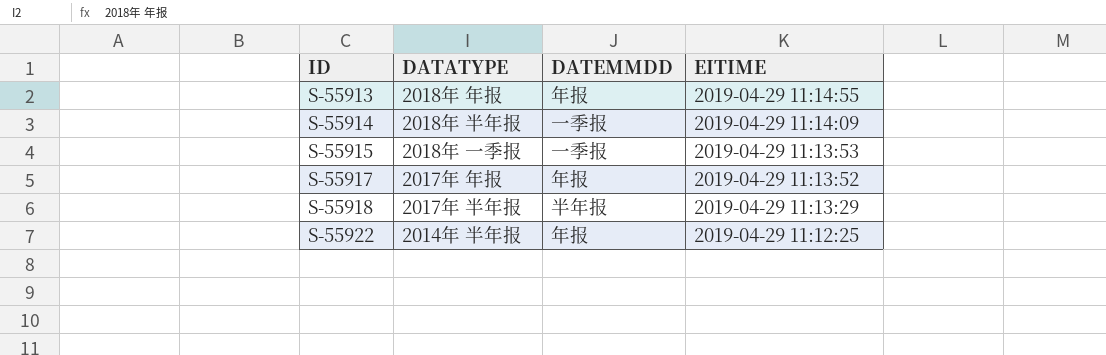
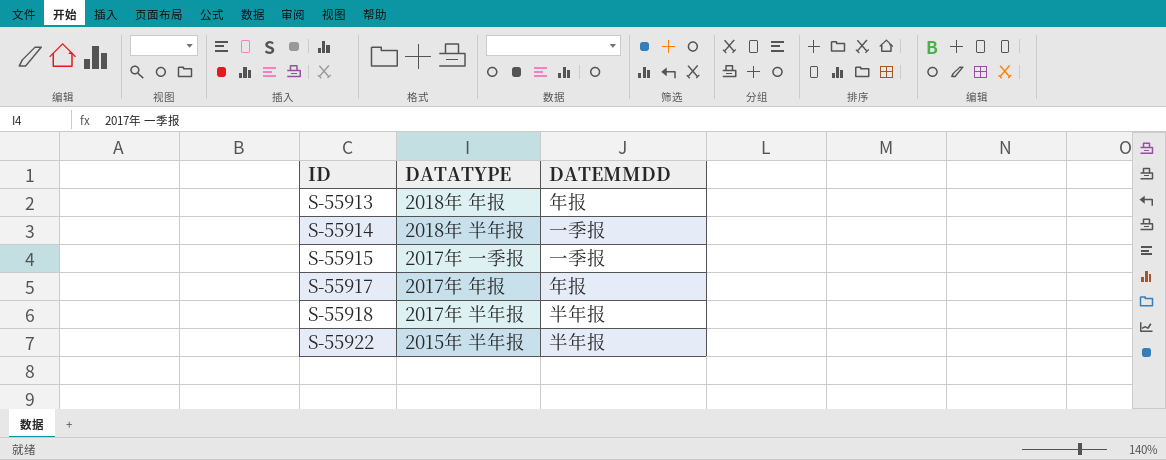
column EITIME | position: 4 -> none
S-55915 | DATATYPE: 2018年 一季报 -> 2017年 一季报
S-55922 | DATATYPE: 2014年 半年报 -> 2015年 半年报
S-55922 | DATEMMDD: 年报 -> 半年报

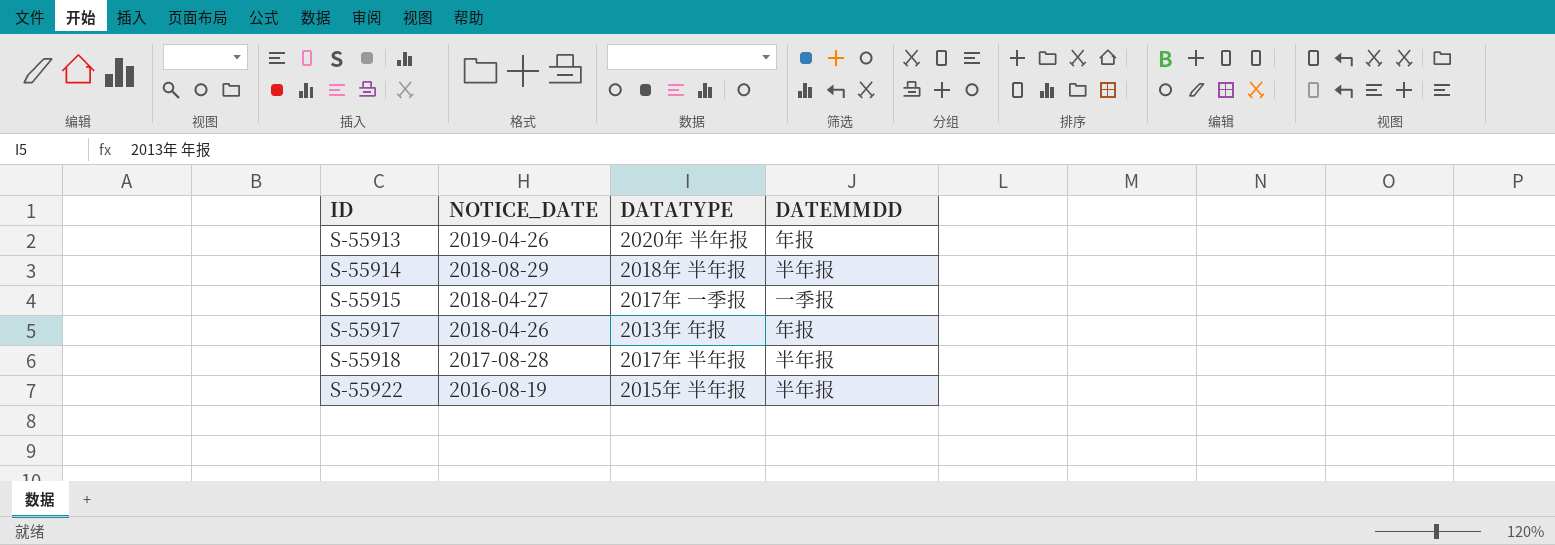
column NOTICE_DATE | position: none -> 2
S-55913 | DATATYPE: 2018年 年报 -> 2020年 半年报
S-55914 | DATEMMDD: 一季报 -> 半年报
S-55917 | DATATYPE: 2017年 年报 -> 2013年 年报

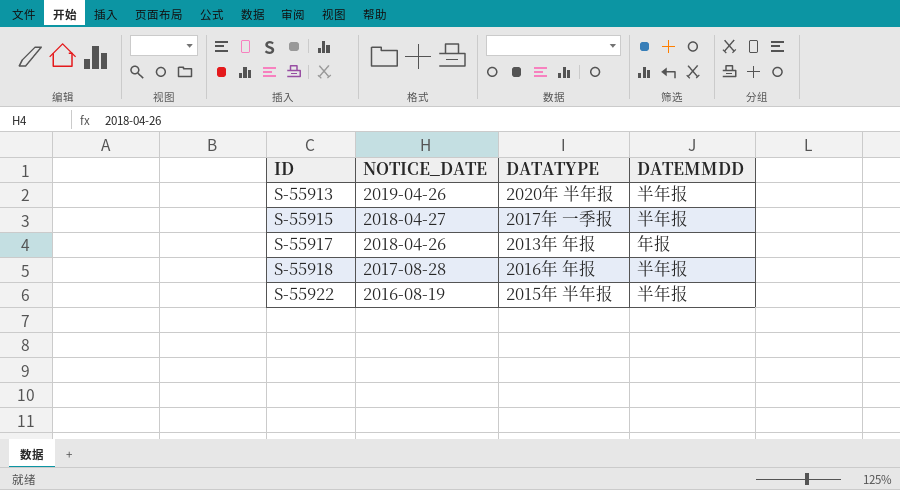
row S-55914: 2018-08-29 | 2018年 半年报 | 半年报 -> none
S-55913 | DATEMMDD: 年报 -> 半年报
S-55915 | DATEMMDD: 一季报 -> 半年报
S-55918 | DATATYPE: 2017年 半年报 -> 2016年 年报

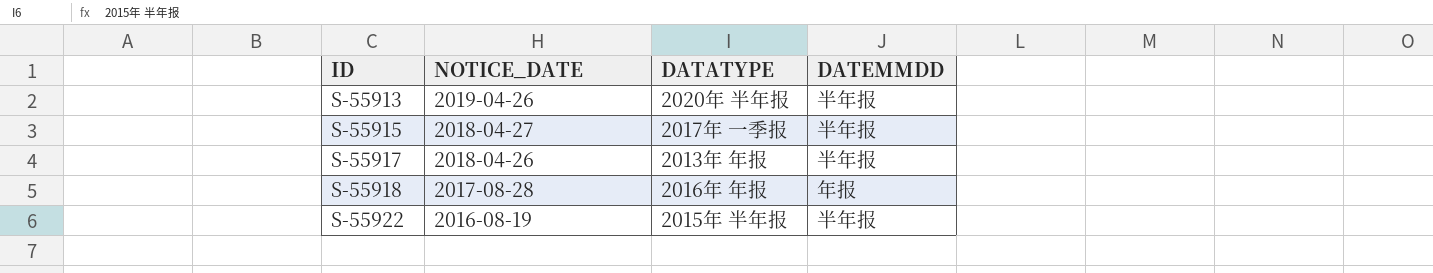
S-55917 | DATEMMDD: 年报 -> 半年报
S-55918 | DATEMMDD: 半年报 -> 年报

